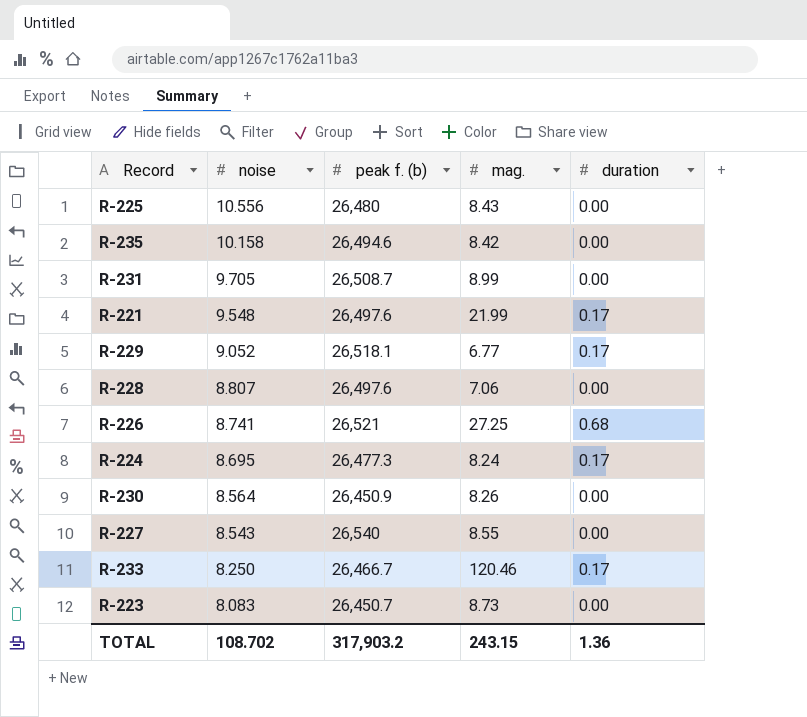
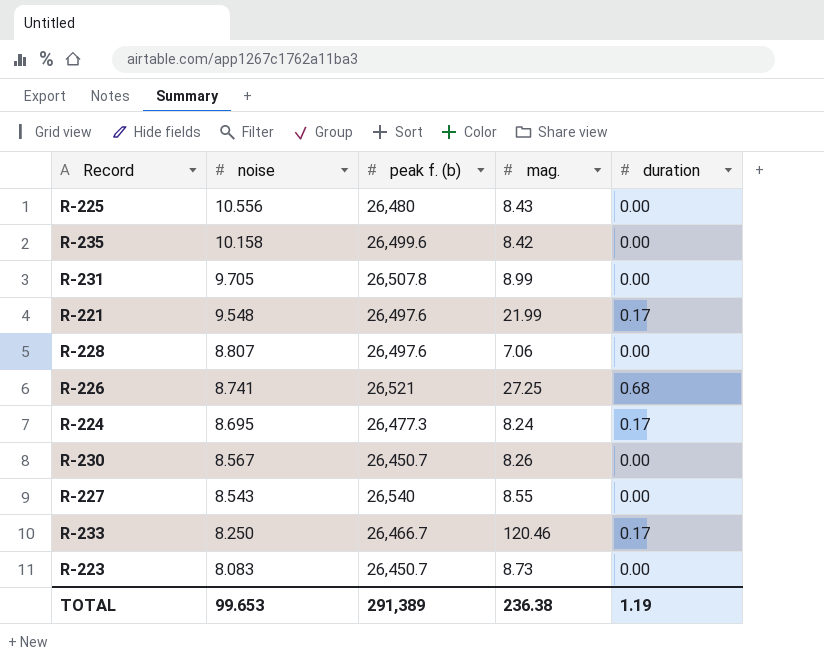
row R-229: 9.052 | 26,518.1 | 6.77 | 0.17 -> none
R-235 | peak f. (b): 26,494.6 -> 26,499.6
R-231 | peak f. (b): 26,508.7 -> 26,507.8
R-230 | noise: 8.564 -> 8.567
R-230 | peak f. (b): 26,450.9 -> 26,450.7
TOTAL | noise: 108.702 -> 99.653
TOTAL | peak f. (b): 317,903.2 -> 291,389
TOTAL | mag.: 243.15 -> 236.38
TOTAL | duration: 1.36 -> 1.19

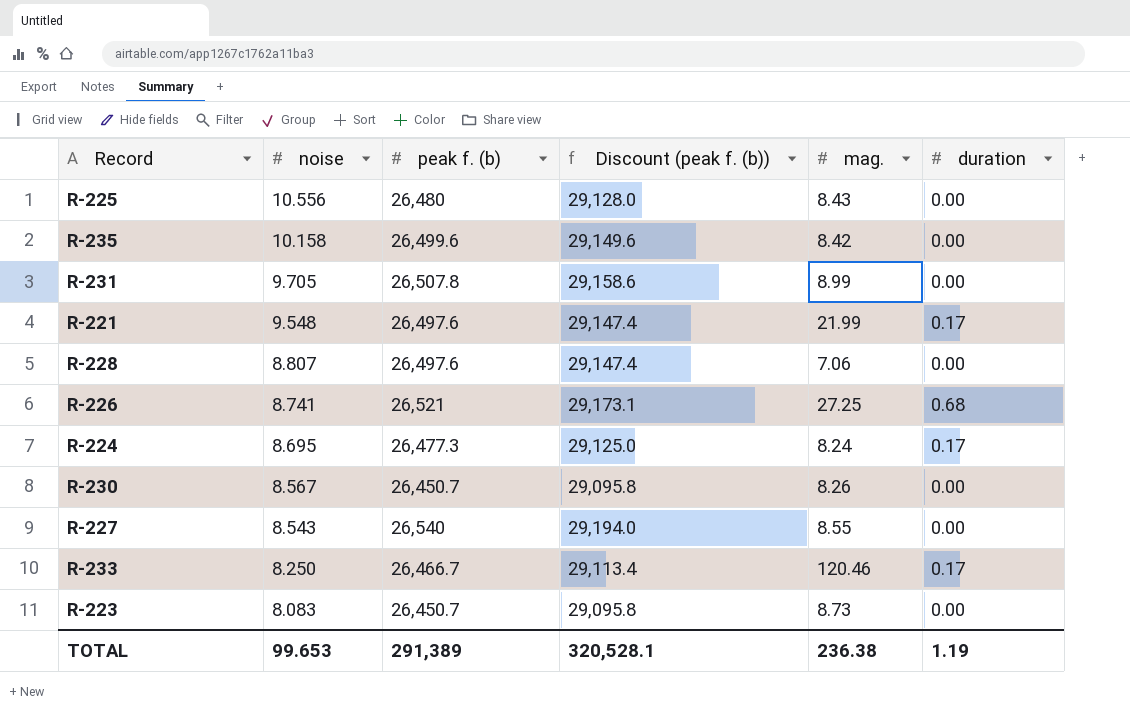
column Discount (peak f. (b)) | formula: none -> [peak f. (b)] * 1.1

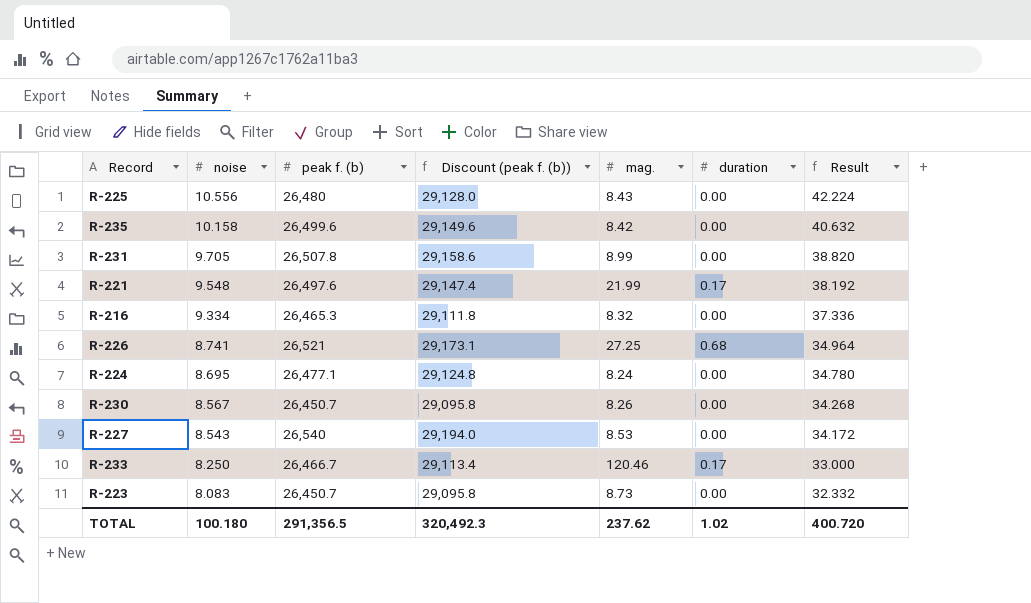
column Result | formula: none -> [noise] * 4
row R-228: 8.807 | 26,497.6 | 29,147.4 | 7.06 | 0.00 -> none
row R-216: none -> 9.334 | 26,465.3 | 29,111.8 | 8.32 | 0.00 | 37.336
R-224 | peak f. (b): 26,477.3 -> 26,477.1
R-224 | Discount (peak f. (b)): 29,125.0 -> 29,124.8
R-224 | duration: 0.17 -> 0.00
R-227 | mag.: 8.55 -> 8.53
TOTAL | noise: 99.653 -> 100.180
TOTAL | peak f. (b): 291,389 -> 291,356.5
TOTAL | Discount (peak f. (b)): 320,528.1 -> 320,492.3
TOTAL | mag.: 236.38 -> 237.62
TOTAL | duration: 1.19 -> 1.02

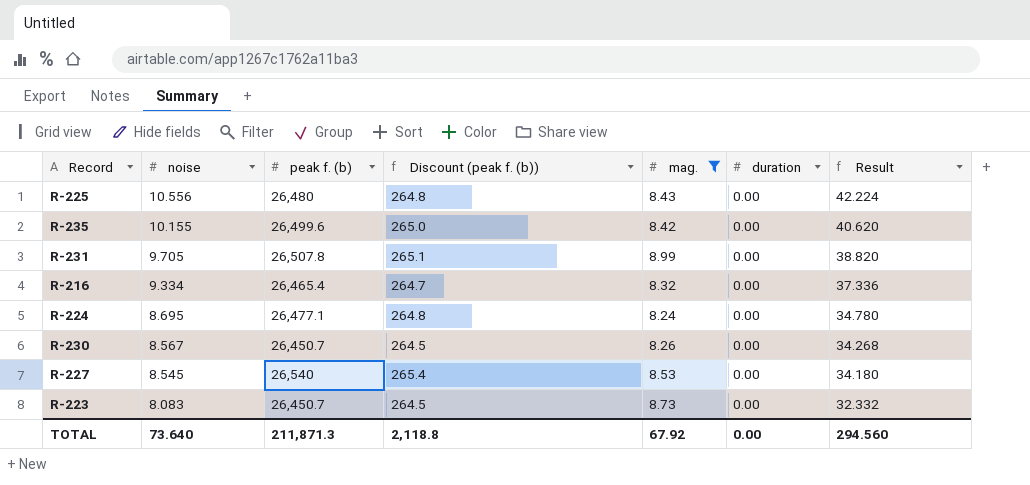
filter: none -> mag. <= 8.99
column Discount (peak f. (b)) | formula: [peak f. (b)] * 1.1 -> [peak f. (b)] * 0.01
R-235 | noise: 10.158 -> 10.155
R-235 | Result: 40.632 -> 40.620
R-216 | peak f. (b): 26,465.3 -> 26,465.4
R-227 | noise: 8.543 -> 8.545
R-227 | Result: 34.172 -> 34.180
TOTAL | noise: 100.180 -> 73.640
TOTAL | peak f. (b): 291,356.5 -> 211,871.3
TOTAL | Discount (peak f. (b)): 320,492.3 -> 2,118.8
TOTAL | mag.: 237.62 -> 67.92
TOTAL | duration: 1.02 -> 0.00
TOTAL | Result: 400.720 -> 294.560

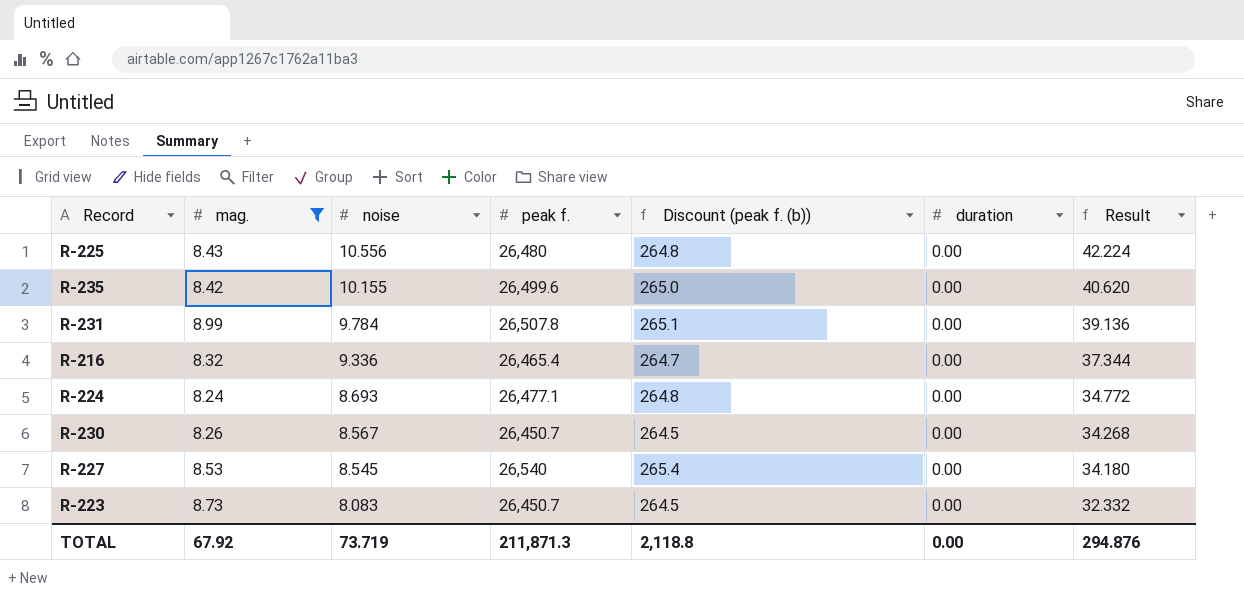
column mag. | position: 5 -> 2
column name: peak f. (b) -> peak f.
R-231 | noise: 9.705 -> 9.784
R-231 | Result: 38.820 -> 39.136
R-216 | noise: 9.334 -> 9.336
R-216 | Result: 37.336 -> 37.344
R-224 | noise: 8.695 -> 8.693
R-224 | Result: 34.780 -> 34.772
TOTAL | noise: 73.640 -> 73.719
TOTAL | Result: 294.560 -> 294.876

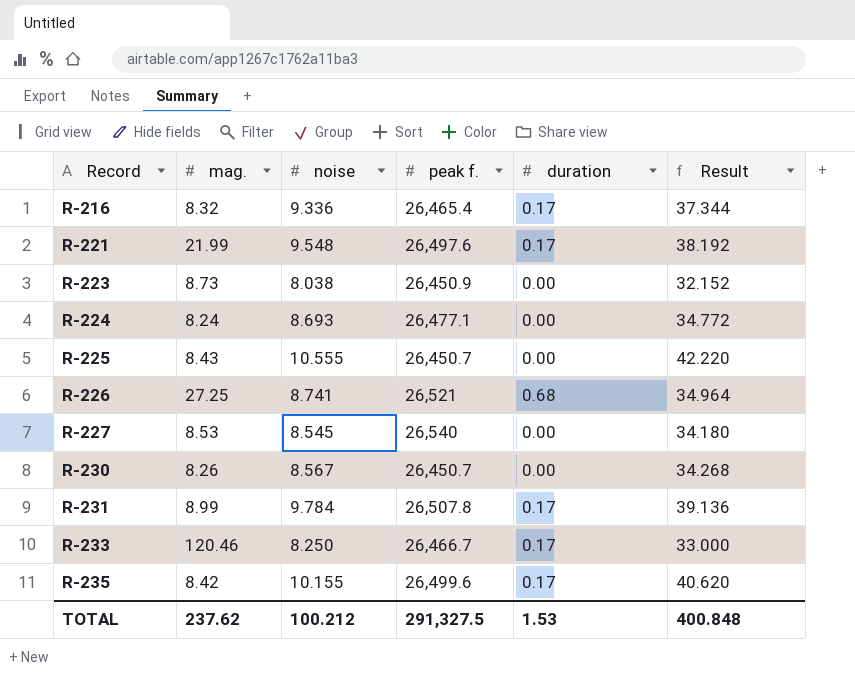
filter: mag. <= 8.99 -> none
row order: noise descending -> Record ascending
column Discount (peak f. (b)) | formula: [peak f.] * 0.01 -> none
R-216 | duration: 0.00 -> 0.17
R-223 | noise: 8.083 -> 8.038
R-223 | peak f.: 26,450.7 -> 26,450.9
R-223 | Result: 32.332 -> 32.152
R-225 | noise: 10.556 -> 10.555
R-225 | peak f.: 26,480 -> 26,450.7
R-225 | Result: 42.224 -> 42.220
R-231 | duration: 0.00 -> 0.17
R-235 | duration: 0.00 -> 0.17
TOTAL | mag.: 67.92 -> 237.62
TOTAL | noise: 73.719 -> 100.212
TOTAL | peak f.: 211,871.3 -> 291,327.5
TOTAL | duration: 0.00 -> 1.53
TOTAL | Result: 294.876 -> 400.848

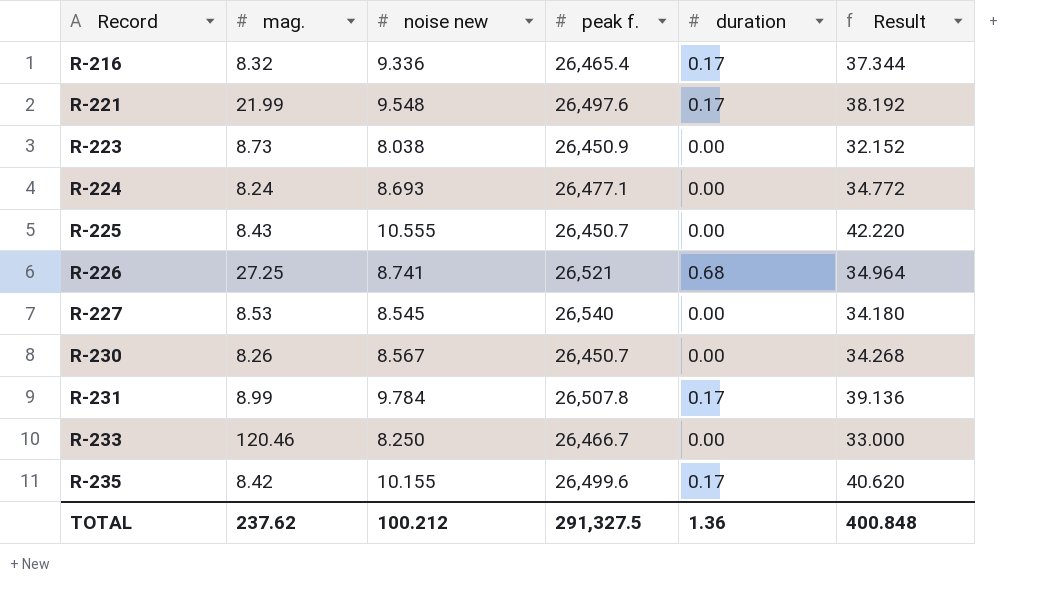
column name: noise -> noise new
R-233 | duration: 0.17 -> 0.00
TOTAL | duration: 1.53 -> 1.36

